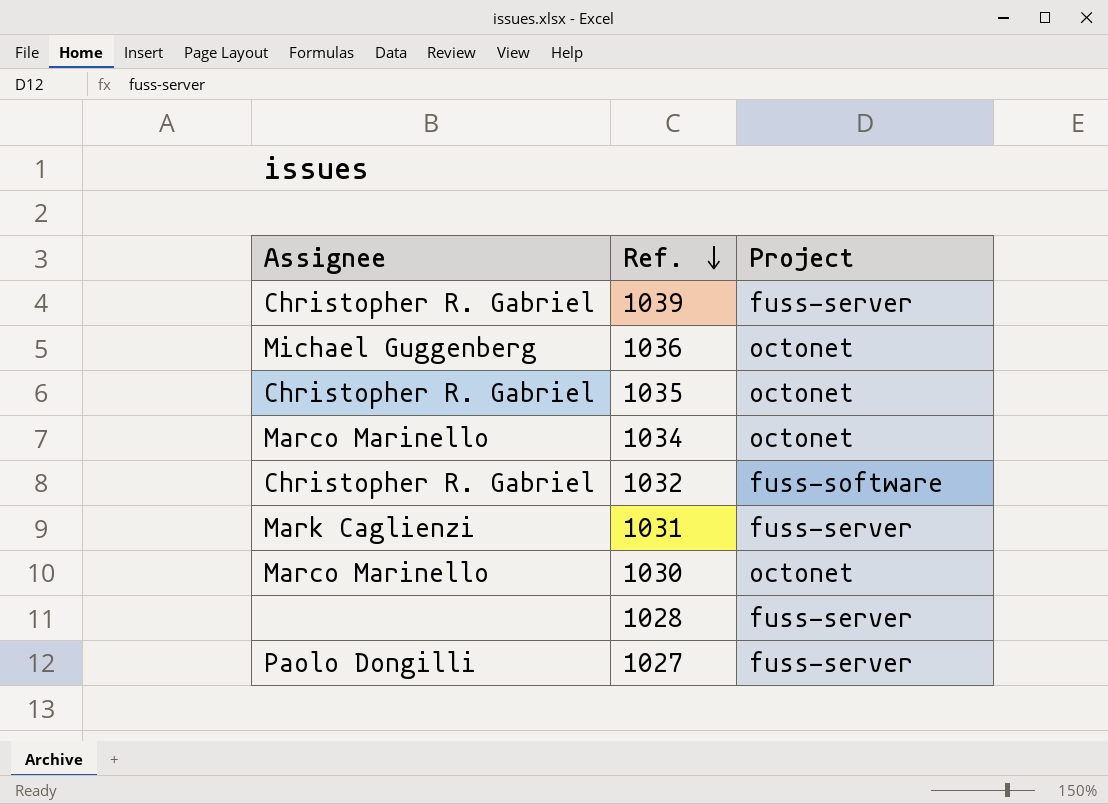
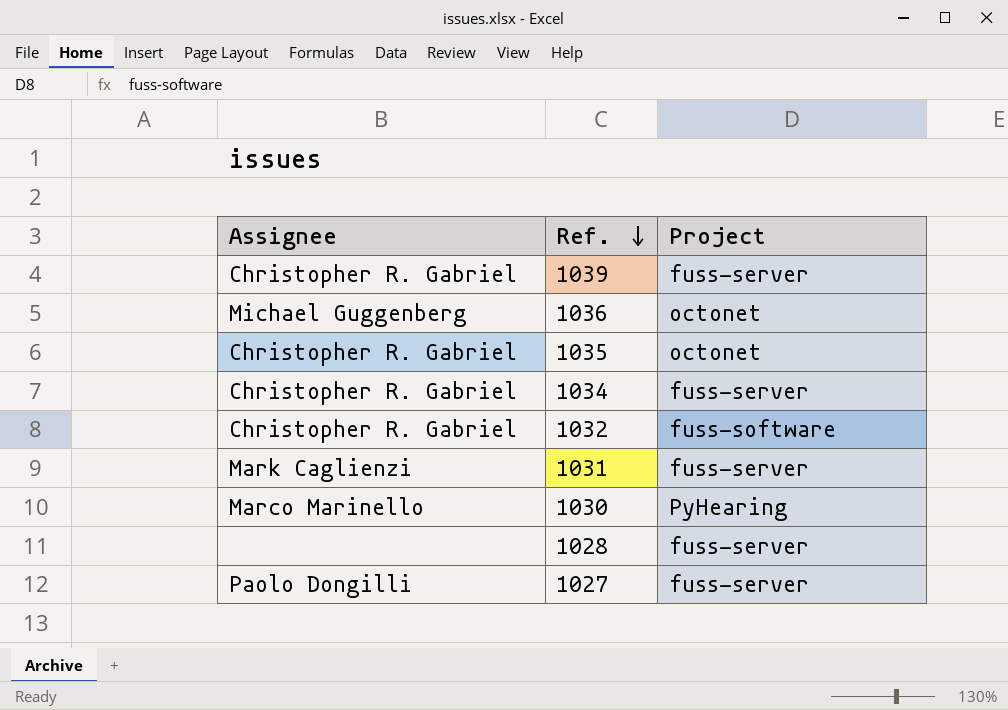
1034 | Assignee: Marco Marinello -> Christopher R. Gabriel
1034 | Project: octonet -> fuss-server
1030 | Project: octonet -> PyHearing

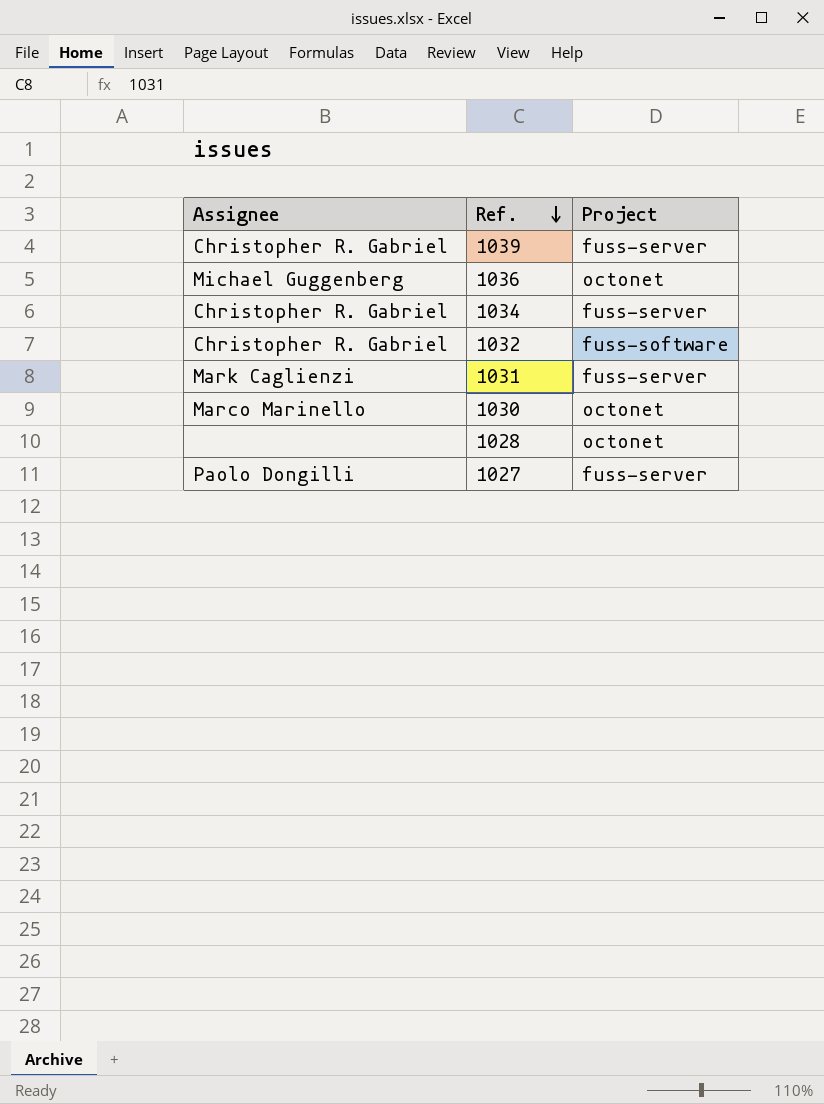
row 1035: Christopher R. Gabriel | octonet -> none
1030 | Project: PyHearing -> octonet
1028 | Project: fuss-server -> octonet

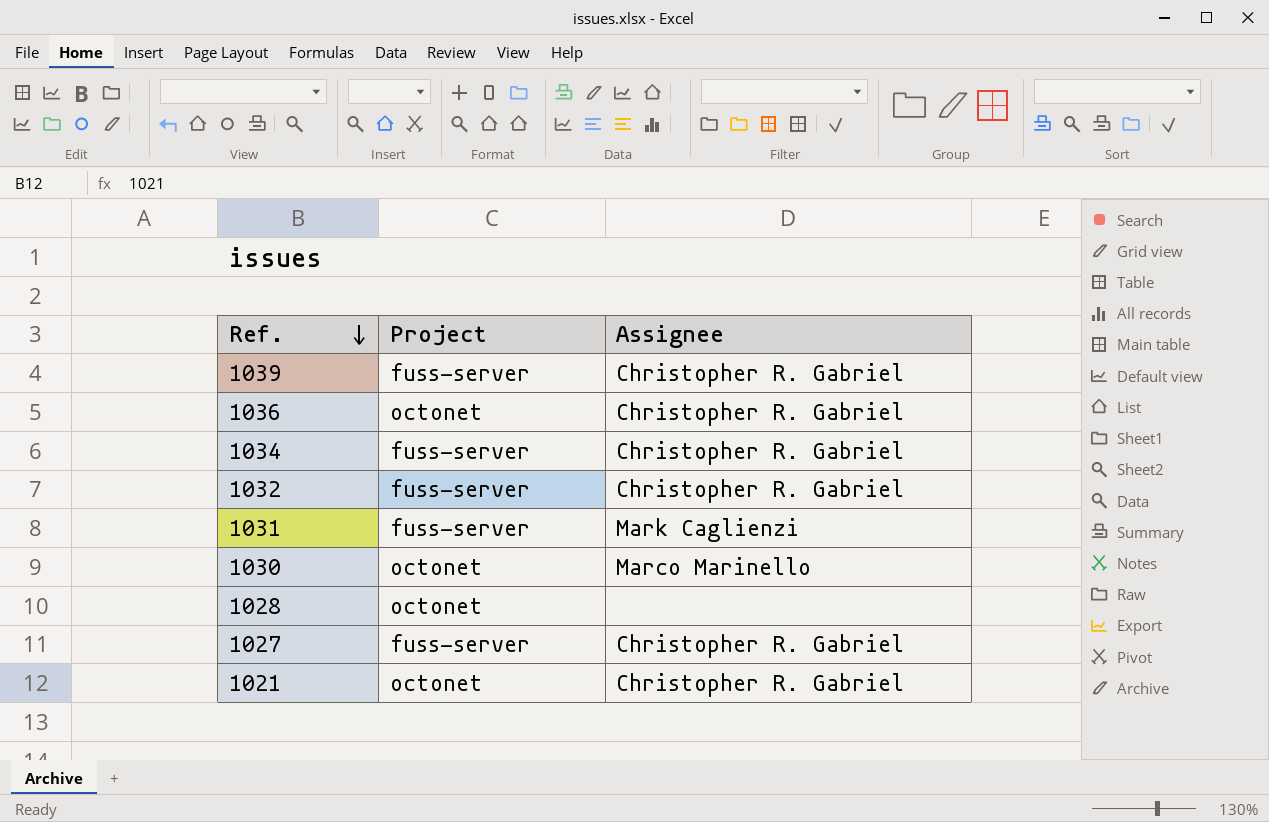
column Assignee | position: 1 -> 3
1036 | Assignee: Michael Guggenberg -> Christopher R. Gabriel
1032 | Project: fuss-software -> fuss-server
1027 | Assignee: Paolo Dongilli -> Christopher R. Gabriel
row 1021: none -> octonet | Christopher R. Gabriel

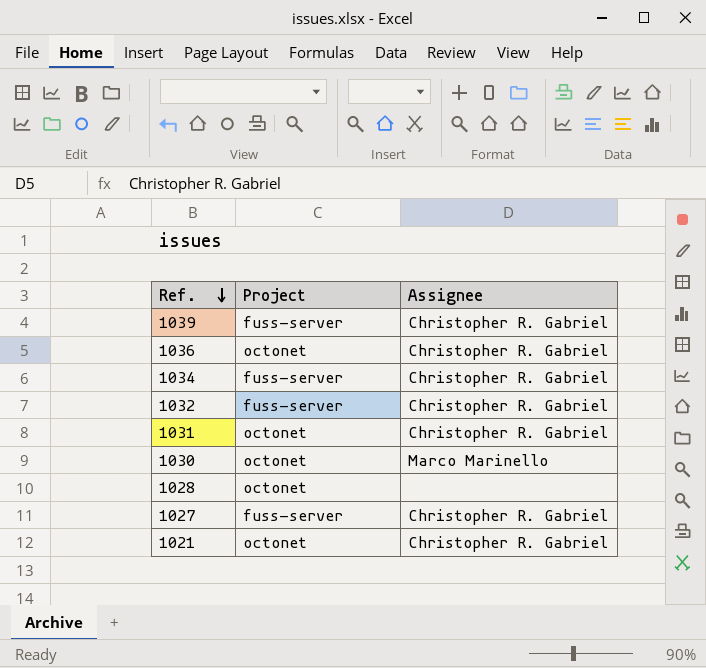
1031 | Project: fuss-server -> octonet
1031 | Assignee: Mark Caglienzi -> Christopher R. Gabriel

